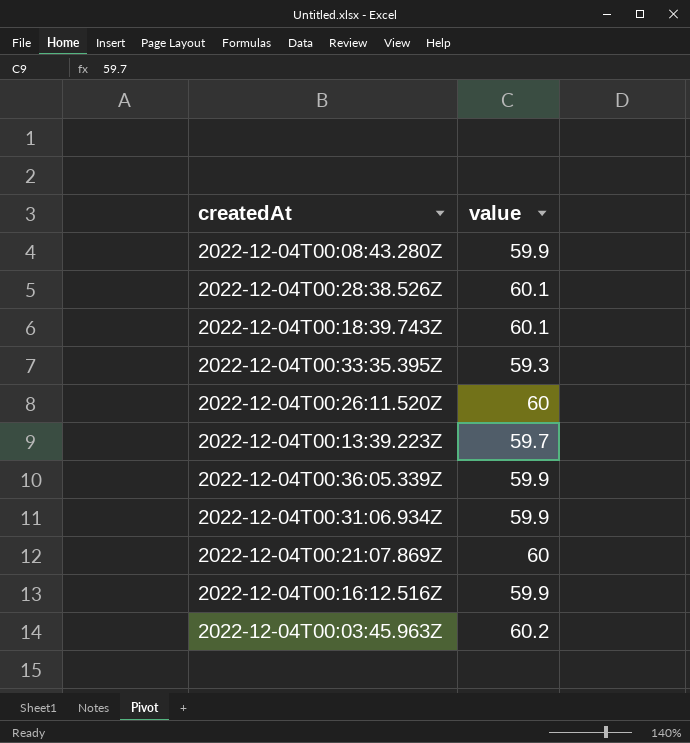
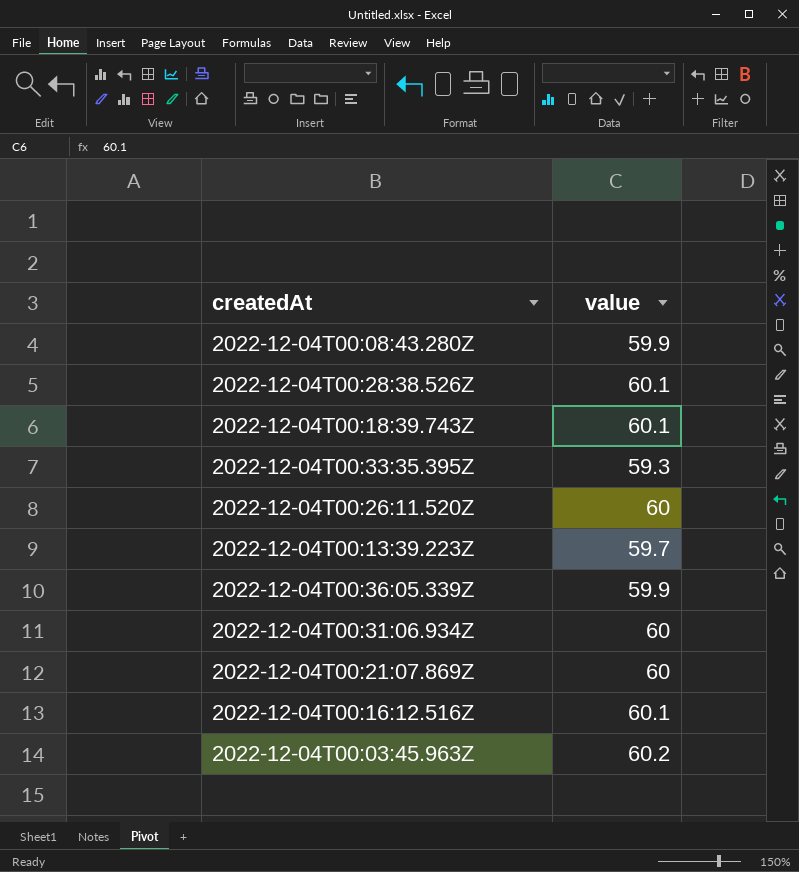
2022-12-04T00:31:06.934Z | value: 59.9 -> 60
2022-12-04T00:16:12.516Z | value: 59.9 -> 60.1

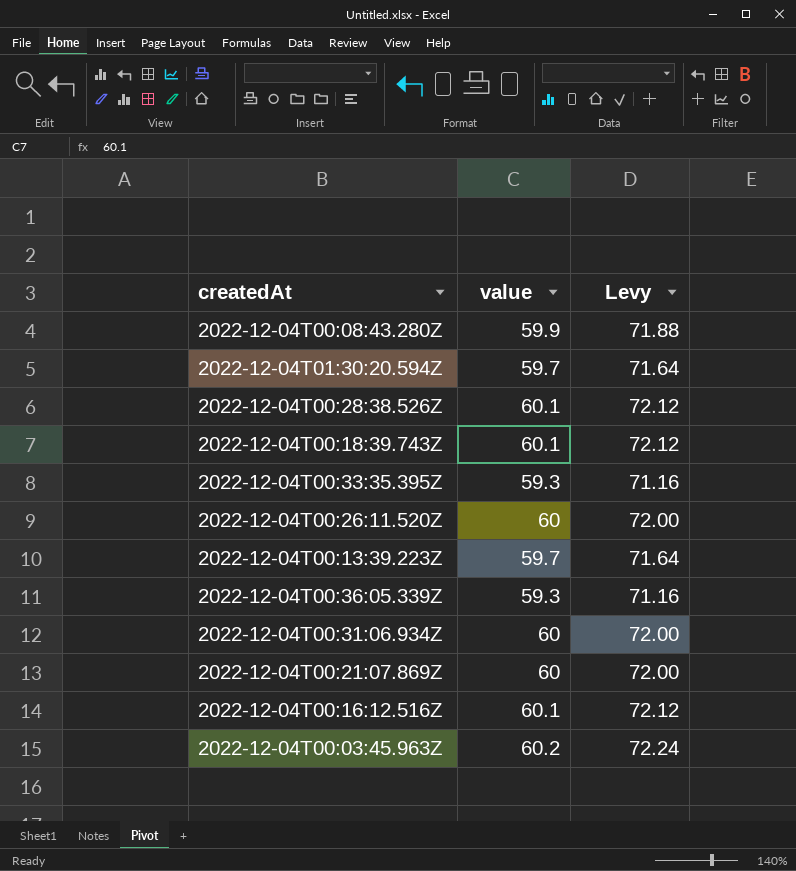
column Levy | formula: none -> [value] * 1.2
row 2022-12-04T01:30:20.594Z: none -> 59.7 | 71.64
2022-12-04T00:36:05.339Z | value: 59.9 -> 59.3

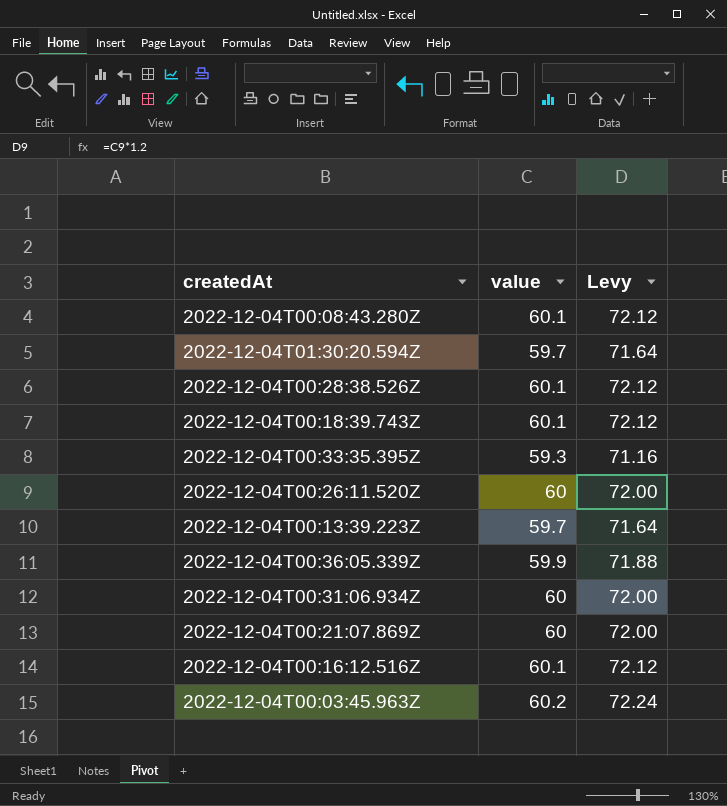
2022-12-04T00:08:43.280Z | value: 59.9 -> 60.1
2022-12-04T00:08:43.280Z | Levy: 71.88 -> 72.12
2022-12-04T00:36:05.339Z | value: 59.3 -> 59.9
2022-12-04T00:36:05.339Z | Levy: 71.16 -> 71.88

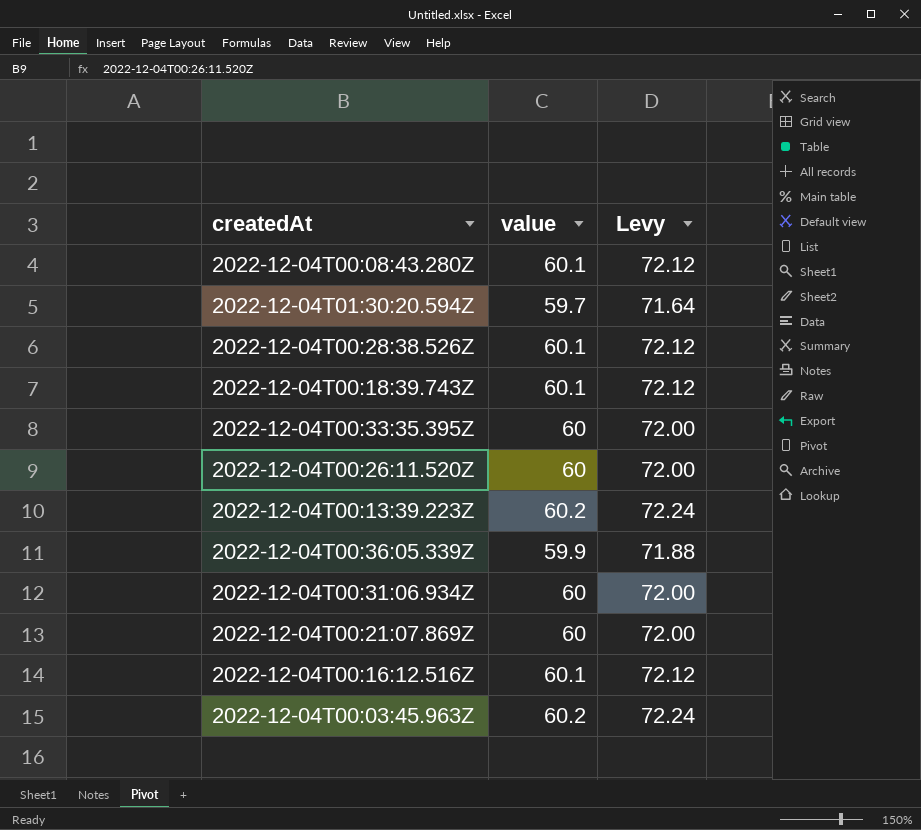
2022-12-04T00:33:35.395Z | value: 59.3 -> 60
2022-12-04T00:33:35.395Z | Levy: 71.16 -> 72.00
2022-12-04T00:13:39.223Z | value: 59.7 -> 60.2
2022-12-04T00:13:39.223Z | Levy: 71.64 -> 72.24

